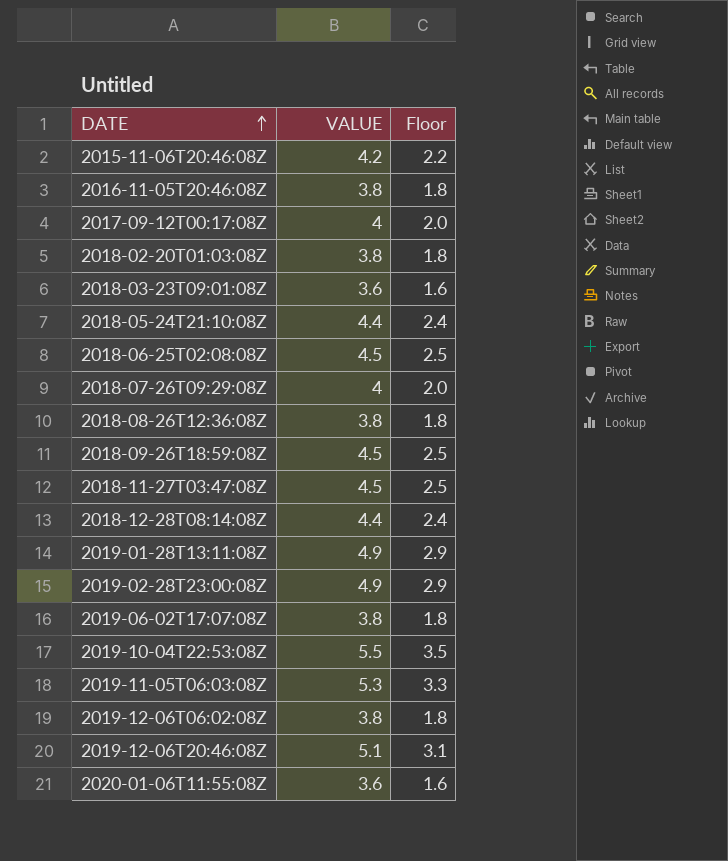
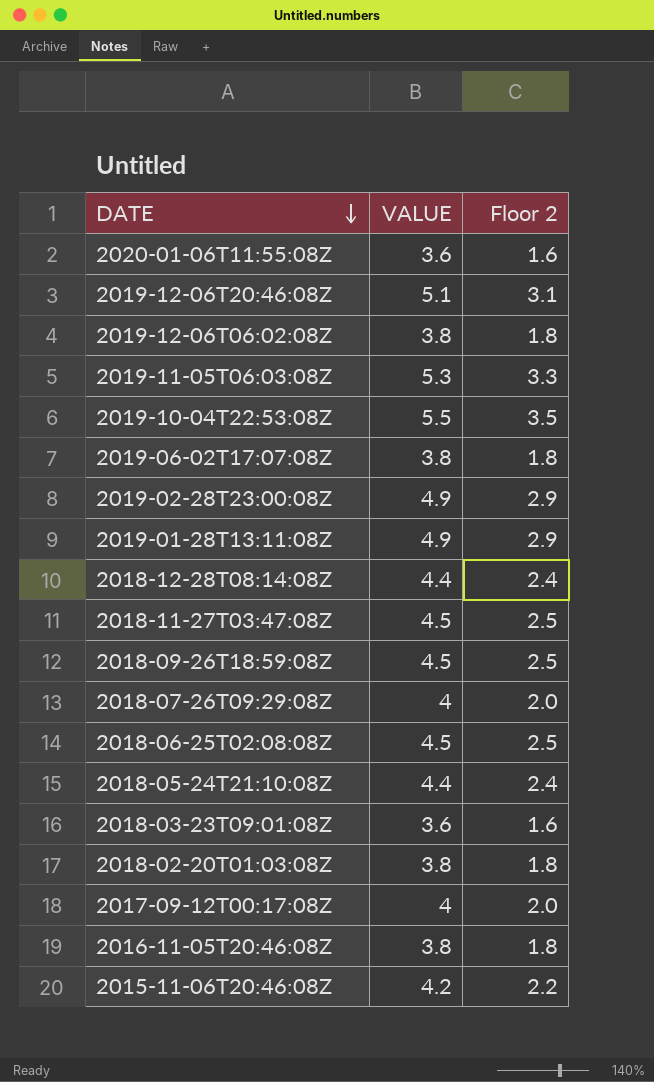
row order: DATE ascending -> DATE descending
column name: Floor -> Floor 2
row 2018-08-26T12:36:08Z: 3.8 | 1.8 -> none

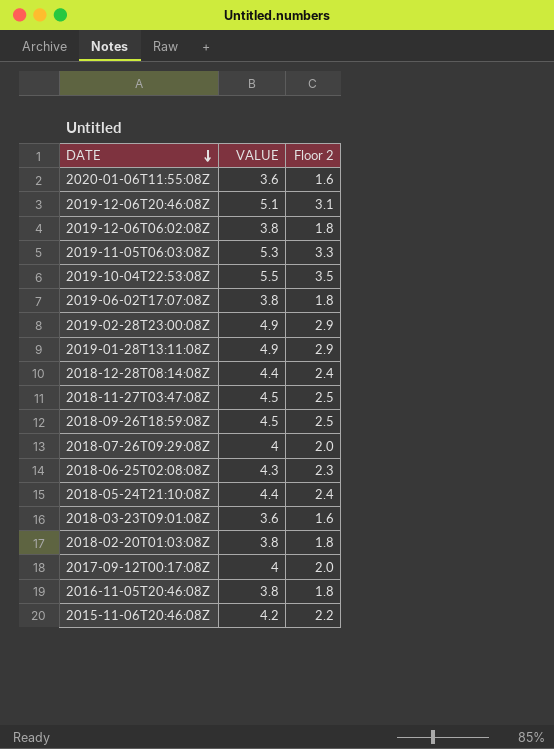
2018-06-25T02:08:08Z | VALUE: 4.5 -> 4.3
2018-06-25T02:08:08Z | Floor 2: 2.5 -> 2.3

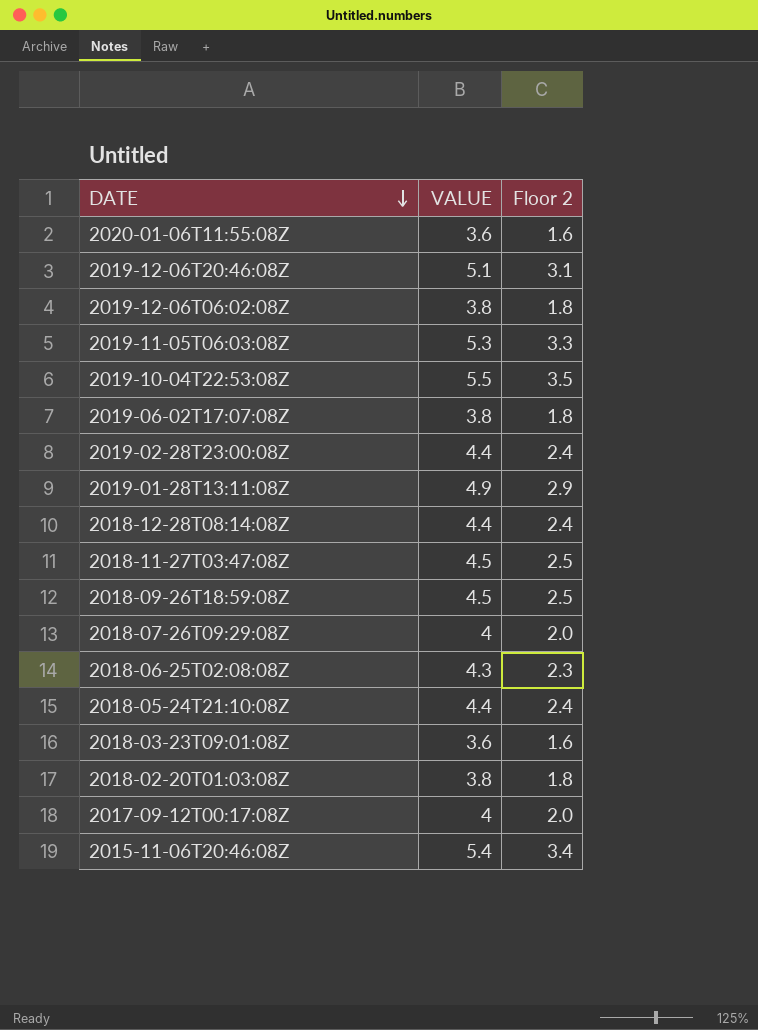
row 2016-11-05T20:46:08Z: 3.8 | 1.8 -> none
2019-02-28T23:00:08Z | VALUE: 4.9 -> 4.4
2019-02-28T23:00:08Z | Floor 2: 2.9 -> 2.4
2015-11-06T20:46:08Z | VALUE: 4.2 -> 5.4
2015-11-06T20:46:08Z | Floor 2: 2.2 -> 3.4

